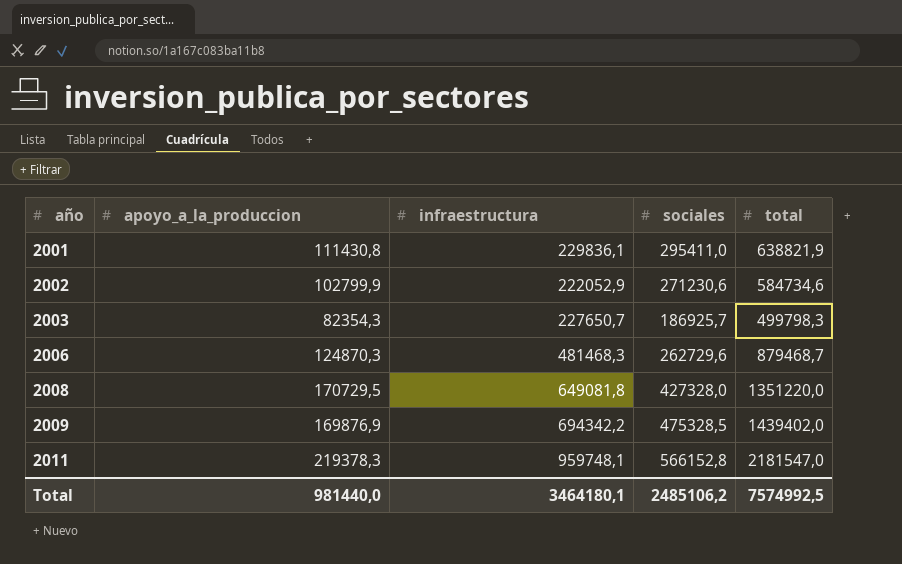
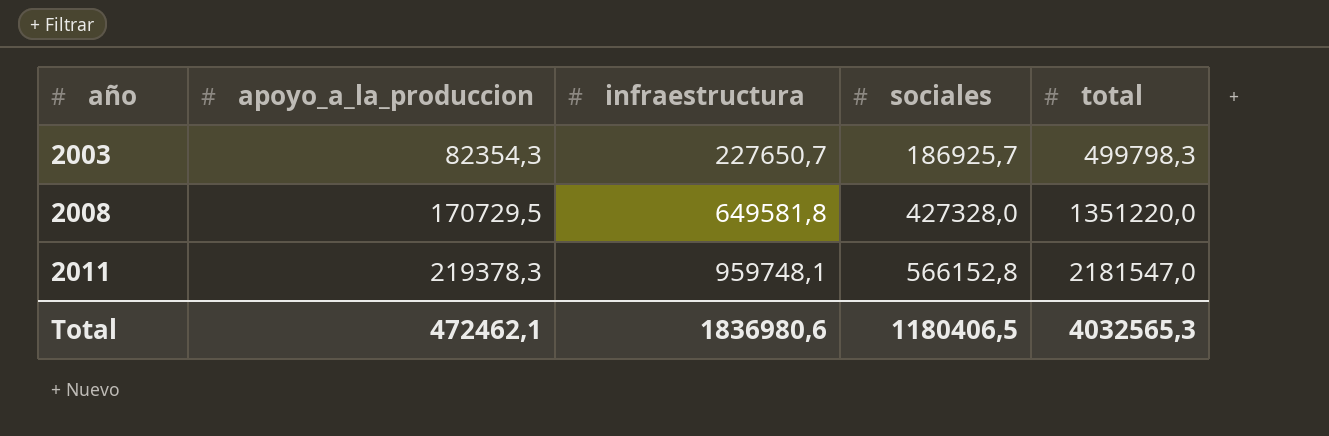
row 2001: 111430,8 | 229836,1 | 295411,0 | 638821,9 -> none
row 2002: 102799,9 | 222052,9 | 271230,6 | 584734,6 -> none
row 2006: 124870,3 | 481468,3 | 262729,6 | 879468,7 -> none
row 2009: 169876,9 | 694342,2 | 475328,5 | 1439402,0 -> none
2008 | infraestructura: 649081,8 -> 649581,8
Total | apoyo_a_la_produccion: 981440,0 -> 472462,1
Total | infraestructura: 3464180,1 -> 1836980,6
Total | sociales: 2485106,2 -> 1180406,5
Total | total: 7574992,5 -> 4032565,3

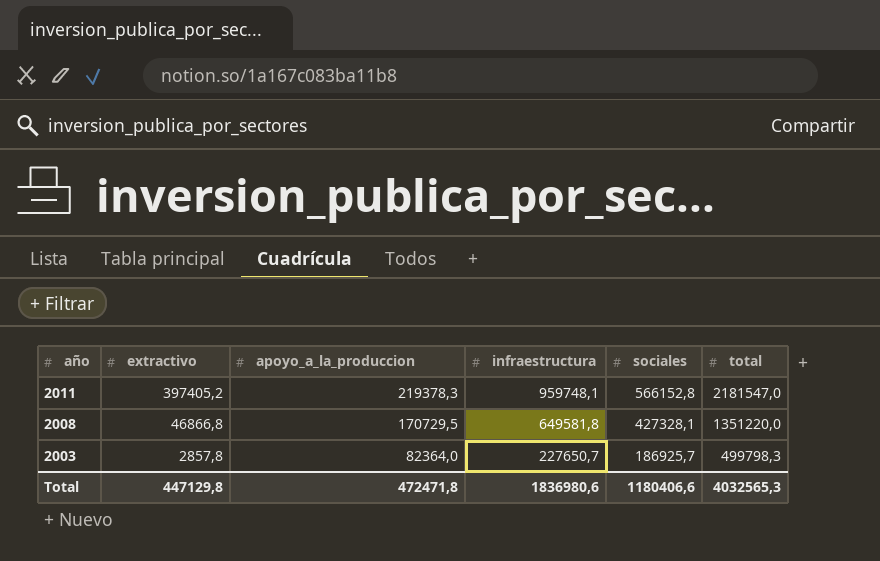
row order: año ascending -> año descending
column extractivo | position: none -> 2
2008 | sociales: 427328,0 -> 427328,1
2003 | apoyo_a_la_produccion: 82354,3 -> 82364,0
Total | apoyo_a_la_produccion: 472462,1 -> 472471,8
Total | sociales: 1180406,5 -> 1180406,6

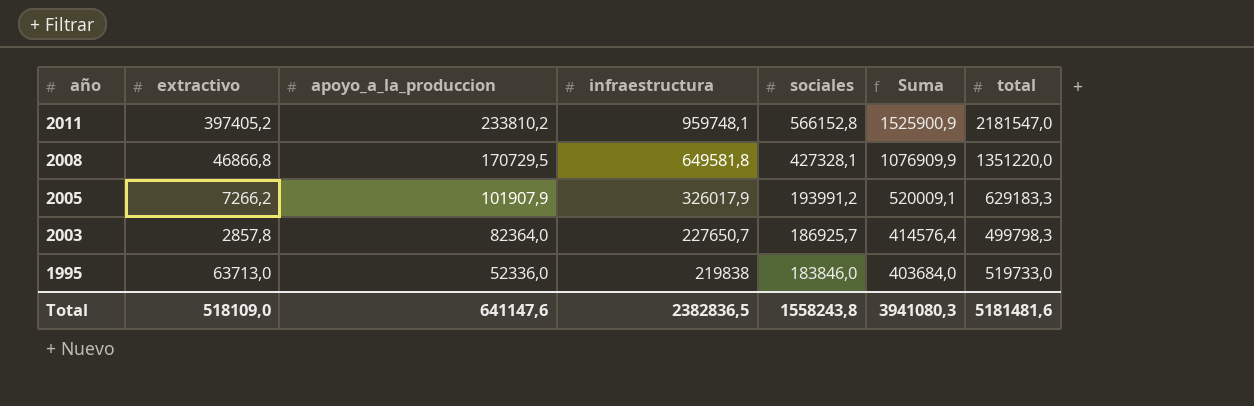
column Suma | formula: none -> [infraestructura] + [sociales]
2011 | apoyo_a_la_produccion: 219378,3 -> 233810,2
row 2005: none -> 7266,2 | 101907,9 | 326017,9 | 193991,2 | 520009,1 | 629183,3
row 1995: none -> 63713,0 | 52336,0 | 219838 | 183846,0 | 403684,0 | 519733,0
Total | extractivo: 447129,8 -> 518109,0
Total | apoyo_a_la_produccion: 472471,8 -> 641147,6
Total | infraestructura: 1836980,6 -> 2382836,5
Total | sociales: 1180406,6 -> 1558243,8
Total | total: 4032565,3 -> 5181481,6

